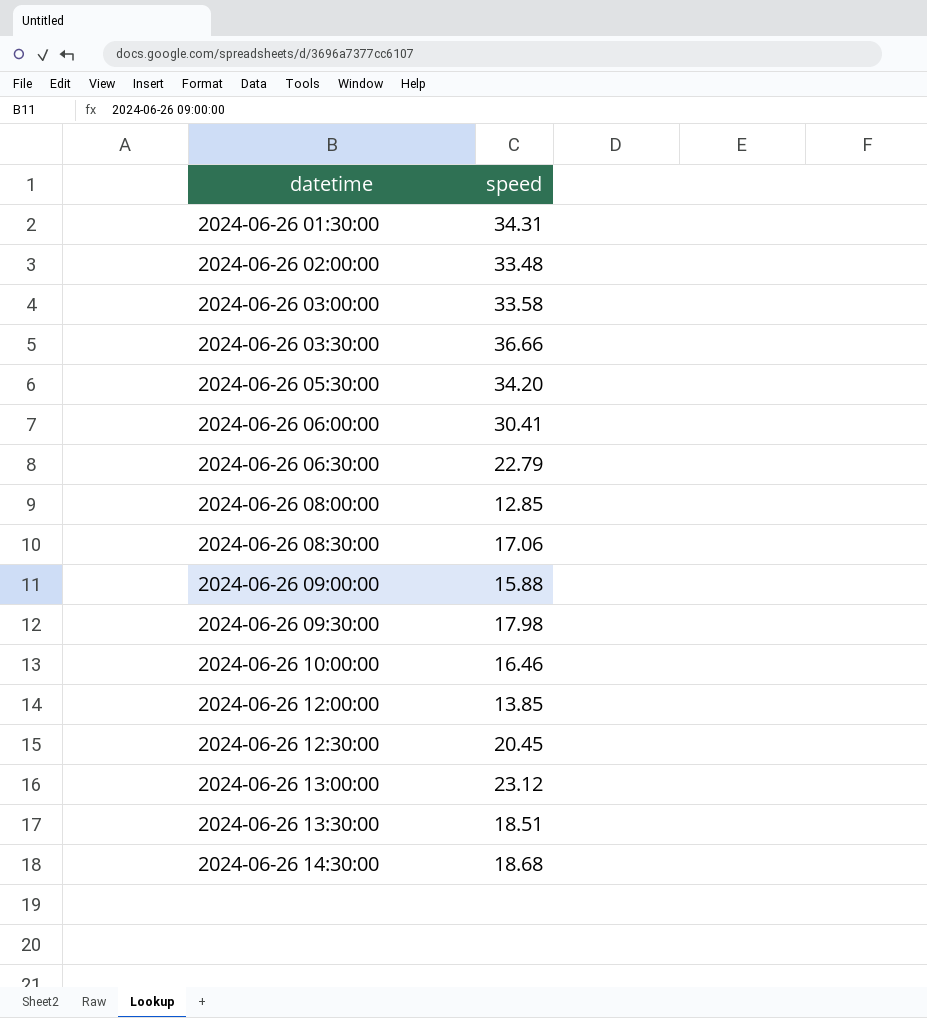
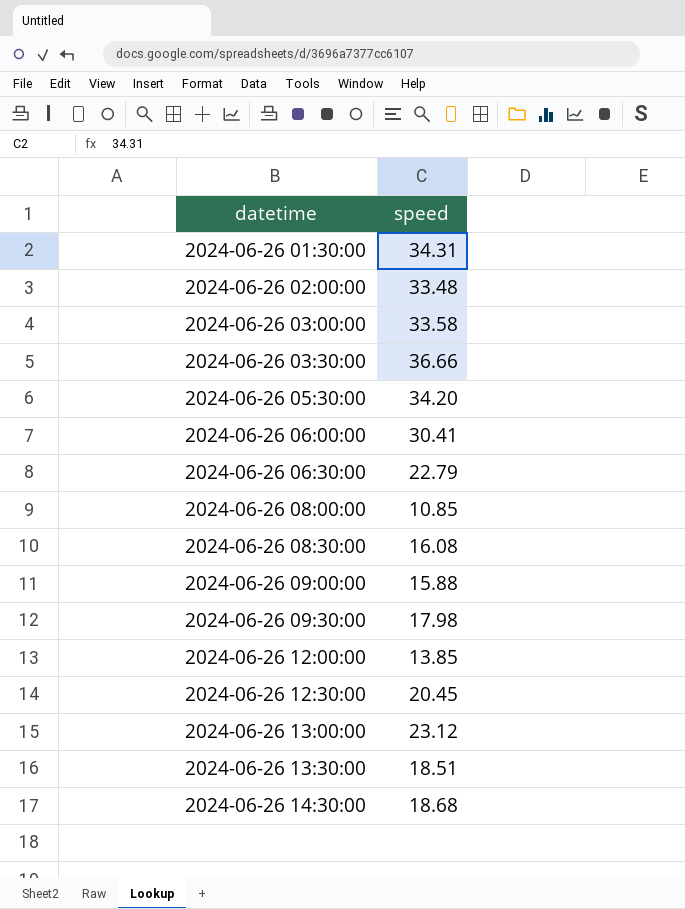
row 2024-06-26 10:00:00: 16.46 -> none
2024-06-26 08:00:00 | speed: 12.85 -> 10.85
2024-06-26 08:30:00 | speed: 17.06 -> 16.08

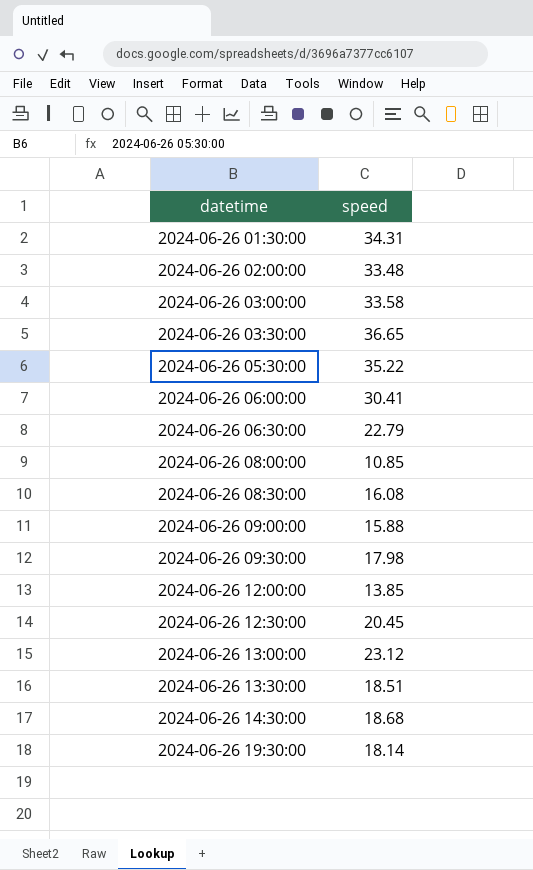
2024-06-26 03:30:00 | speed: 36.66 -> 36.65
2024-06-26 05:30:00 | speed: 34.20 -> 35.22
row 2024-06-26 19:30:00: none -> 18.14

